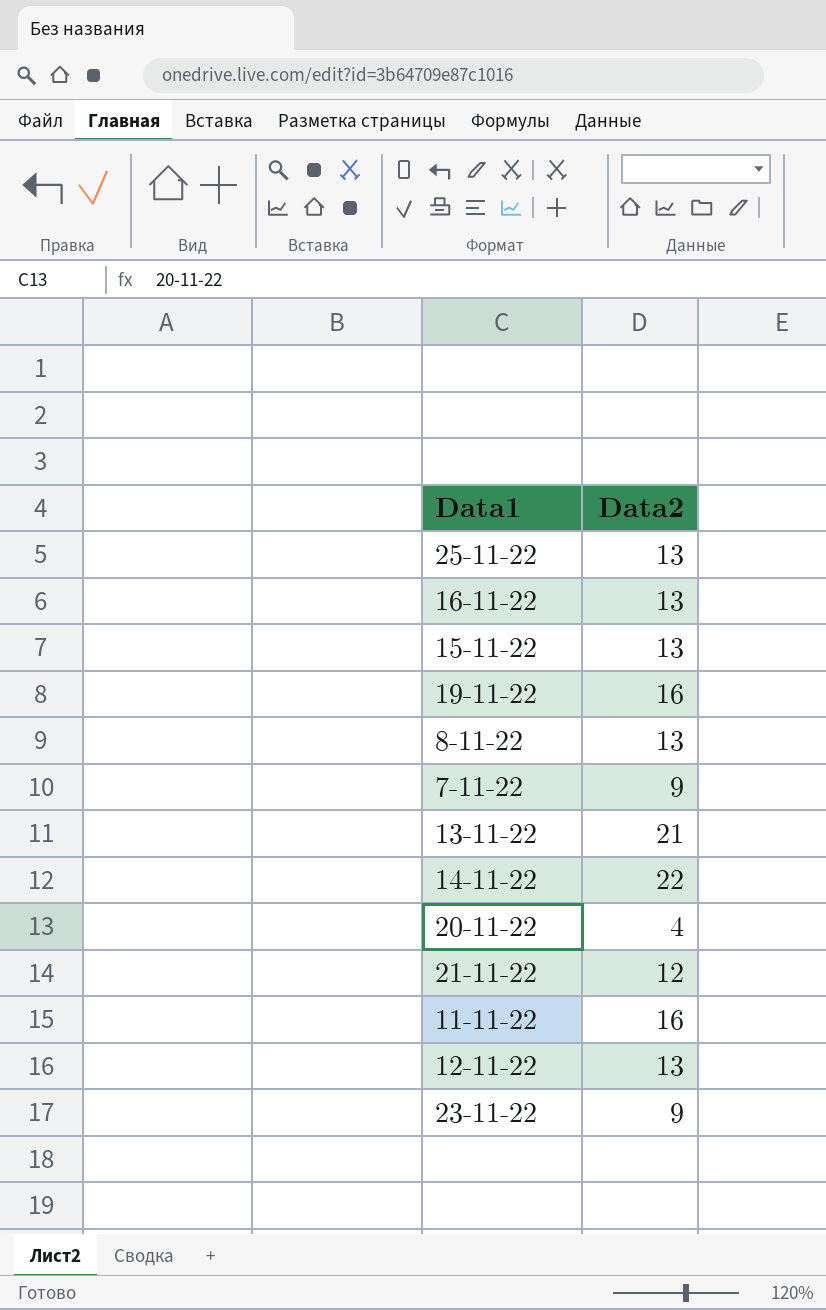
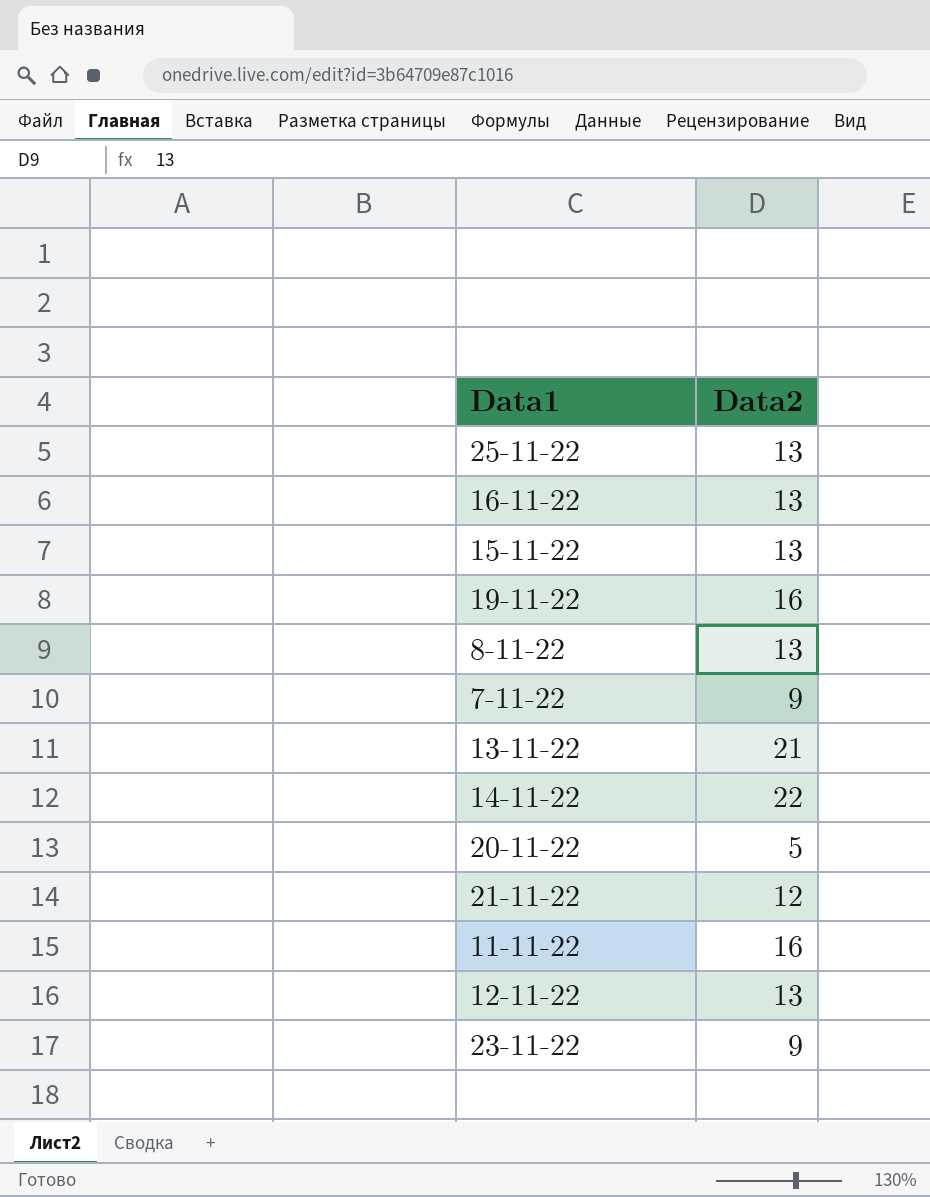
20-11-22 | Data2: 4 -> 5

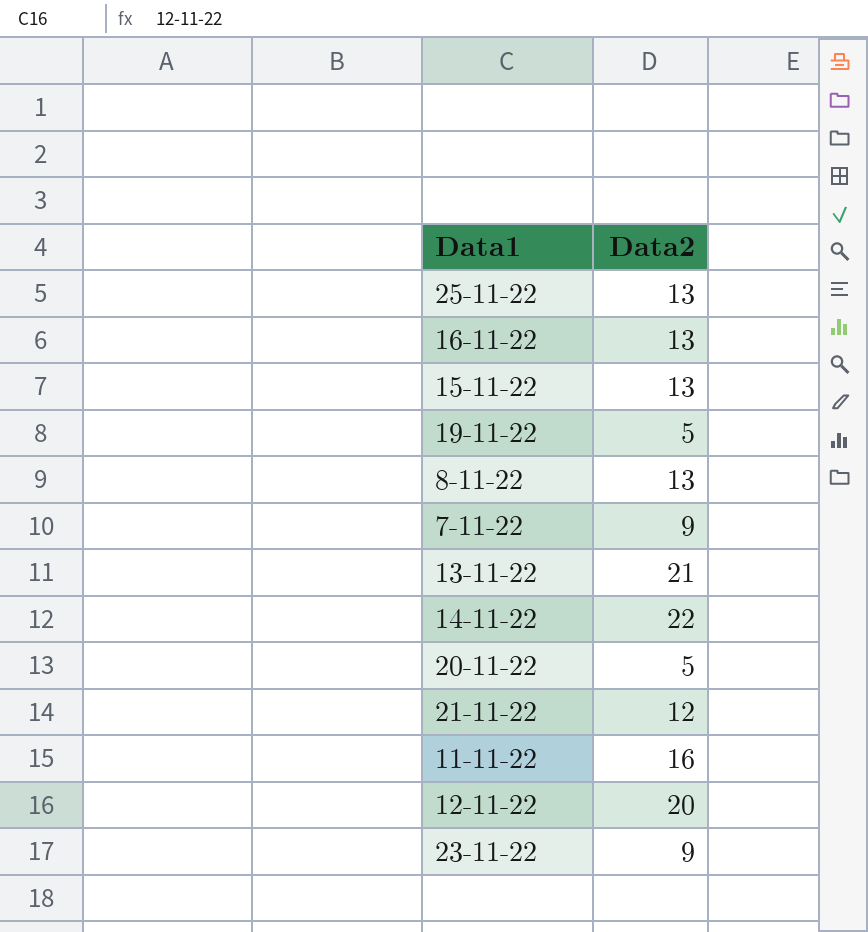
19-11-22 | Data2: 16 -> 5
12-11-22 | Data2: 13 -> 20

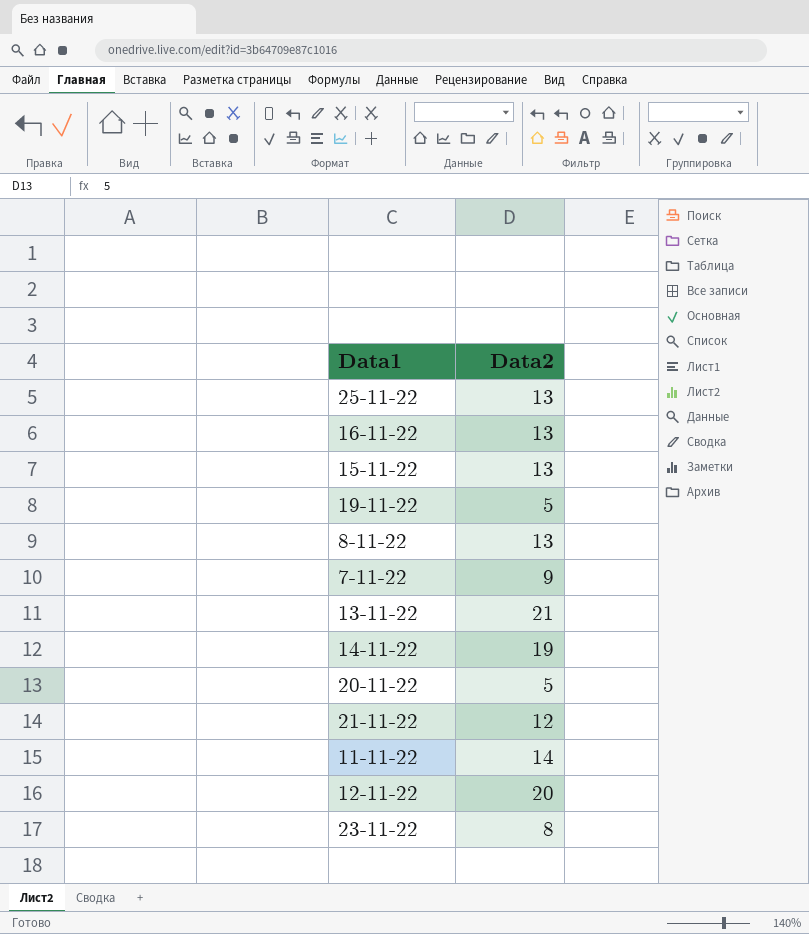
14-11-22 | Data2: 22 -> 19
11-11-22 | Data2: 16 -> 14
23-11-22 | Data2: 9 -> 8

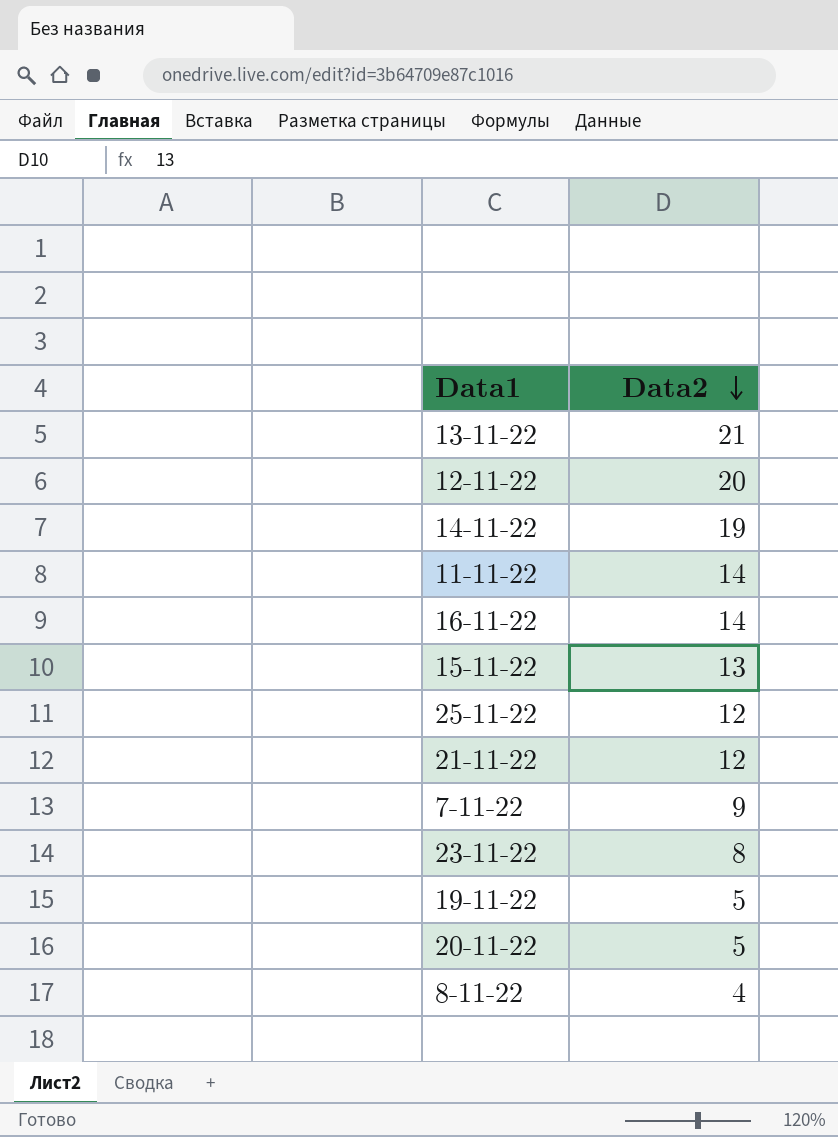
row order: none -> Data2 descending
16-11-22 | Data2: 13 -> 14
25-11-22 | Data2: 13 -> 12
8-11-22 | Data2: 13 -> 4

